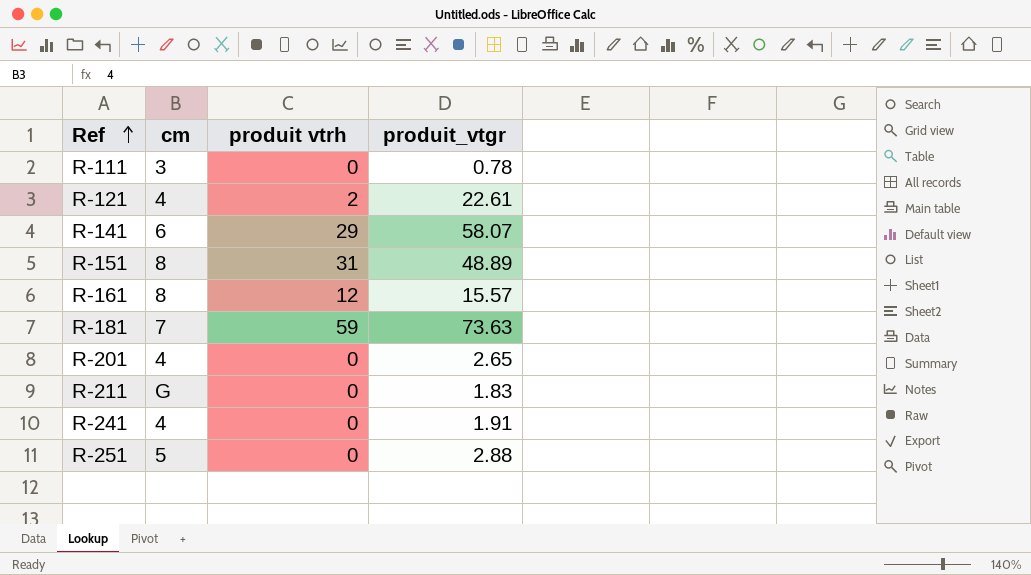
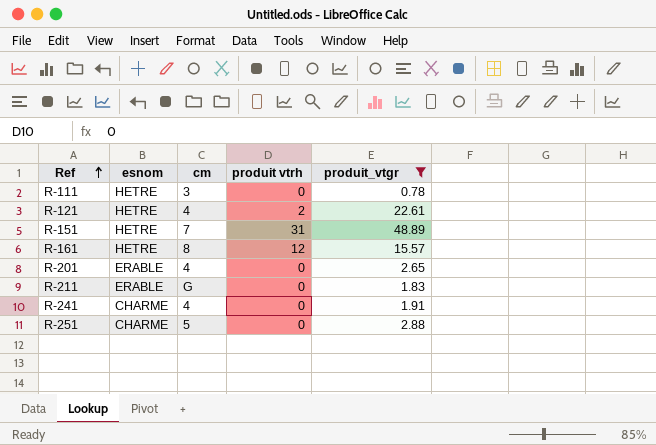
filter: none -> produit_vtgr <= 48.89
column esnom | position: none -> 2
R-151 | cm: 8 -> 7

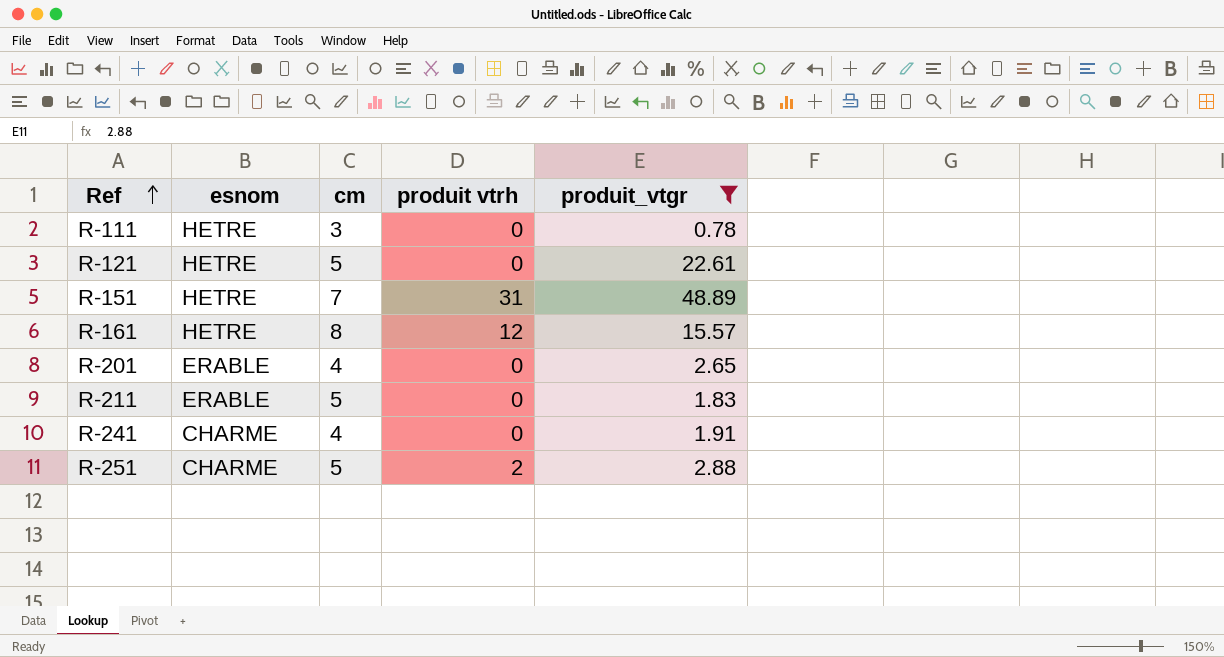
R-121 | cm: 4 -> 5
R-121 | produit vtrh: 2 -> 0
R-211 | cm: G -> 5
R-251 | produit vtrh: 0 -> 2

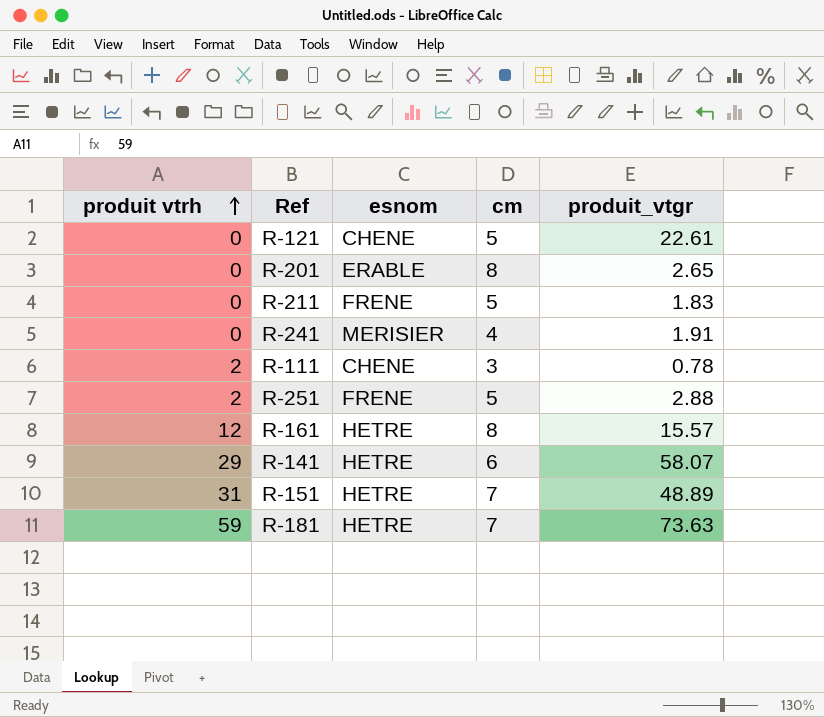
filter: produit_vtgr <= 48.89 -> none
row order: Ref ascending -> produit vtrh ascending
column produit vtrh | position: 4 -> 1
R-121 | esnom: HETRE -> CHENE
R-201 | cm: 4 -> 8
R-211 | esnom: ERABLE -> FRENE
R-241 | esnom: CHARME -> MERISIER
R-111 | produit vtrh: 0 -> 2
R-111 | esnom: HETRE -> CHENE
R-251 | esnom: CHARME -> FRENE

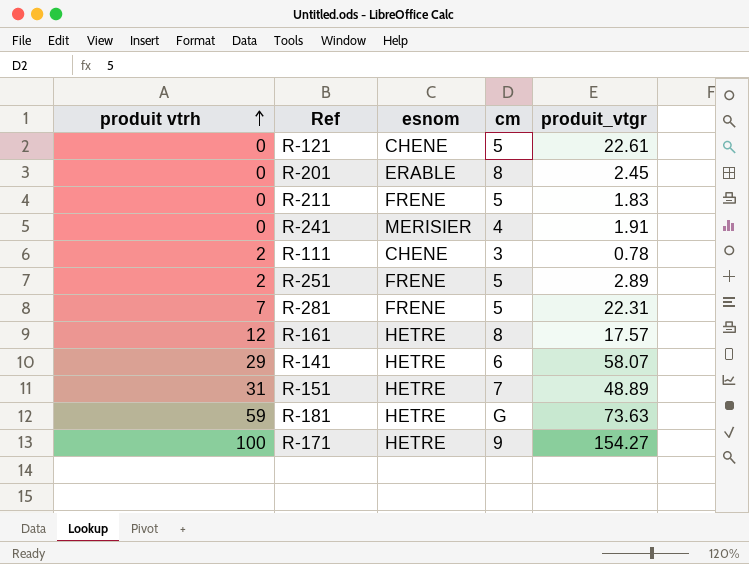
R-201 | produit_vtgr: 2.65 -> 2.45
R-251 | produit_vtgr: 2.88 -> 2.89
row R-281: none -> 7 | FRENE | 5 | 22.31
R-161 | produit_vtgr: 15.57 -> 17.57
R-181 | cm: 7 -> G
row R-171: none -> 100 | HETRE | 9 | 154.27

